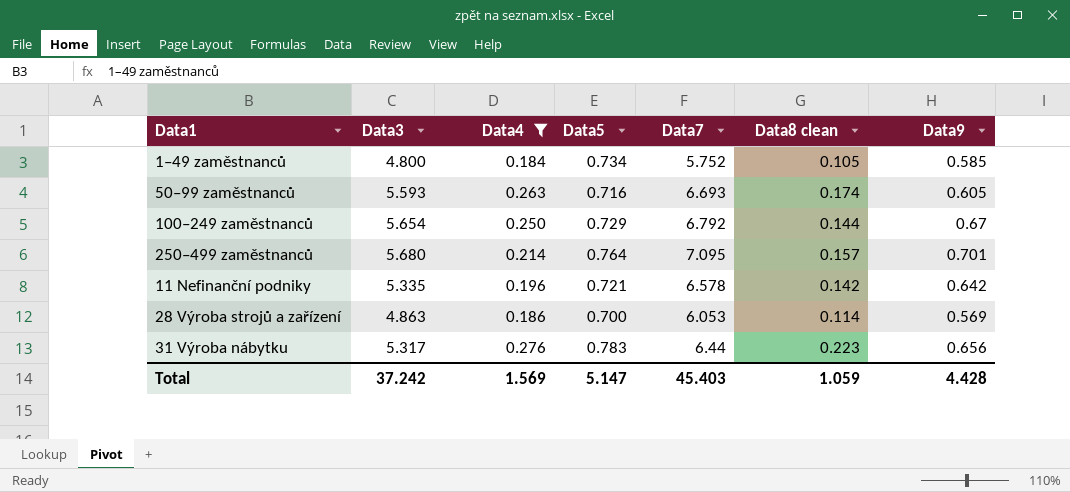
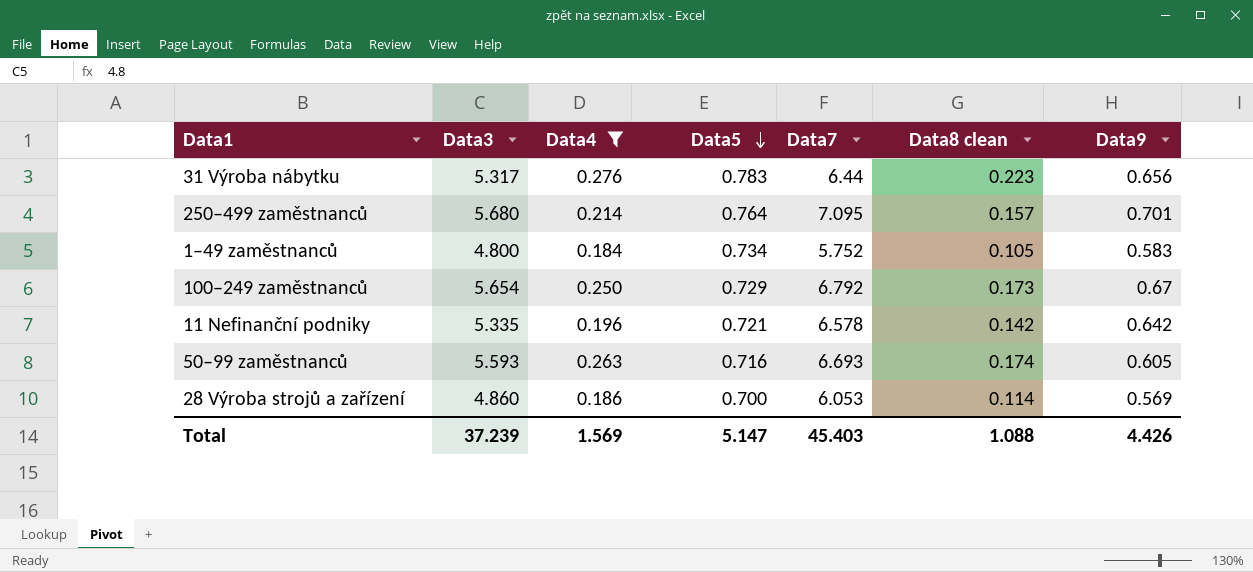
row order: none -> Data5 descending
1–49 zaměstnanců | Data9: 0.585 -> 0.583
100–249 zaměstnanců | Data8 clean: 0.144 -> 0.173
28 Výroba strojů a zařízení | Data3: 4.863 -> 4.860
Total | Data3: 37.242 -> 37.239
Total | Data8 clean: 1.059 -> 1.088
Total | Data9: 4.428 -> 4.426

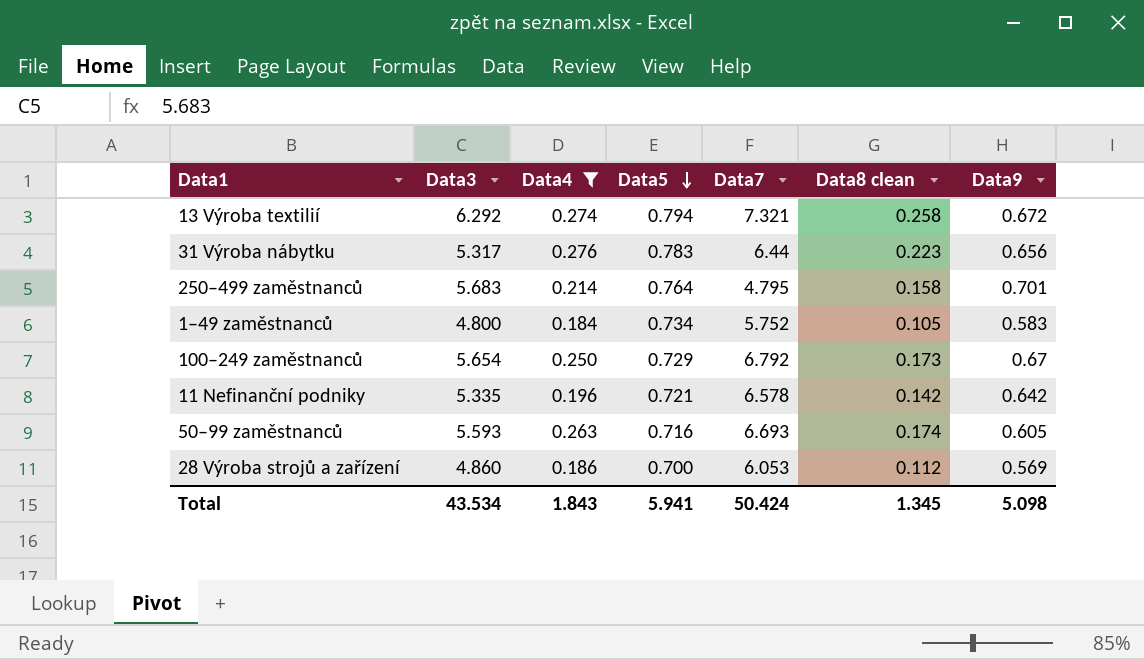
row 13 Výroba textilií: none -> 6.292 | 0.274 | 0.794 | 7.321 | 0.258 | 0.672
250–499 zaměstnanců | Data3: 5.680 -> 5.683
250–499 zaměstnanců | Data7: 7.095 -> 4.795
250–499 zaměstnanců | Data8 clean: 0.157 -> 0.158
28 Výroba strojů a zařízení | Data8 clean: 0.114 -> 0.112
Total | Data3: 37.239 -> 43.534
Total | Data4: 1.569 -> 1.843
Total | Data5: 5.147 -> 5.941
Total | Data7: 45.403 -> 50.424
Total | Data8 clean: 1.088 -> 1.345
Total | Data9: 4.426 -> 5.098

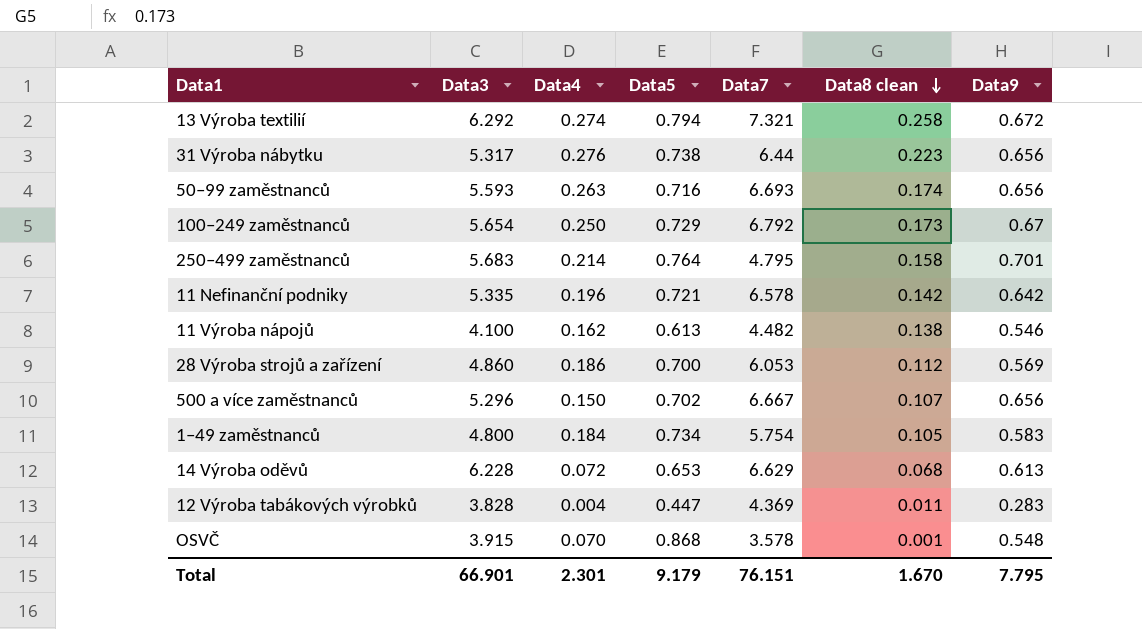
filter: Data4 >= 0.184 -> none
row order: Data5 descending -> Data8 clean descending
31 Výroba nábytku | Data5: 0.783 -> 0.738
50–99 zaměstnanců | Data9: 0.605 -> 0.656
1–49 zaměstnanců | Data7: 5.752 -> 5.754
Total | Data3: 43.534 -> 66.901
Total | Data4: 1.843 -> 2.301
Total | Data5: 5.941 -> 9.179
Total | Data7: 50.424 -> 76.151
Total | Data8 clean: 1.345 -> 1.670
Total | Data9: 5.098 -> 7.795

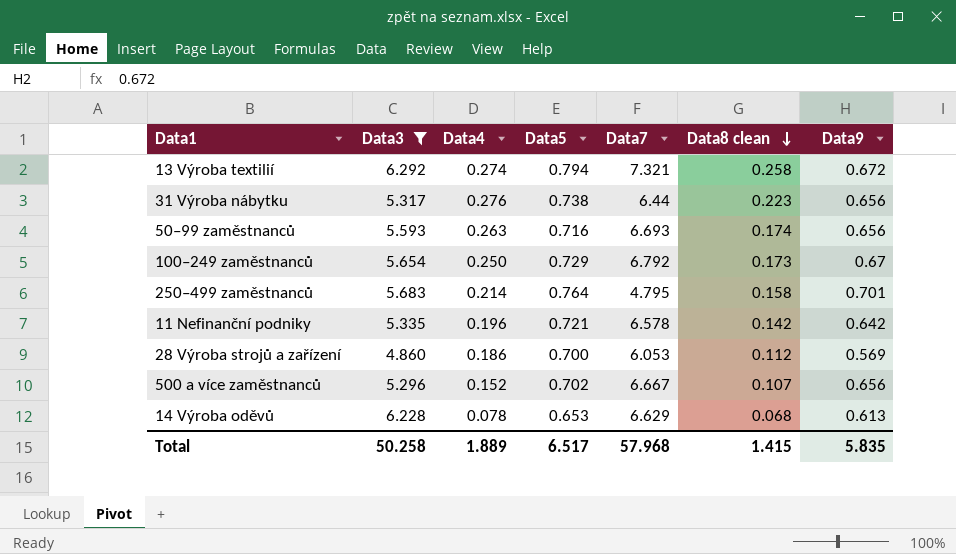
filter: none -> Data3 >= 4.860
500 a více zaměstnanců | Data4: 0.150 -> 0.152
14 Výroba oděvů | Data4: 0.072 -> 0.078
Total | Data3: 66.901 -> 50.258
Total | Data4: 2.301 -> 1.889
Total | Data5: 9.179 -> 6.517
Total | Data7: 76.151 -> 57.968
Total | Data8 clean: 1.670 -> 1.415
Total | Data9: 7.795 -> 5.835

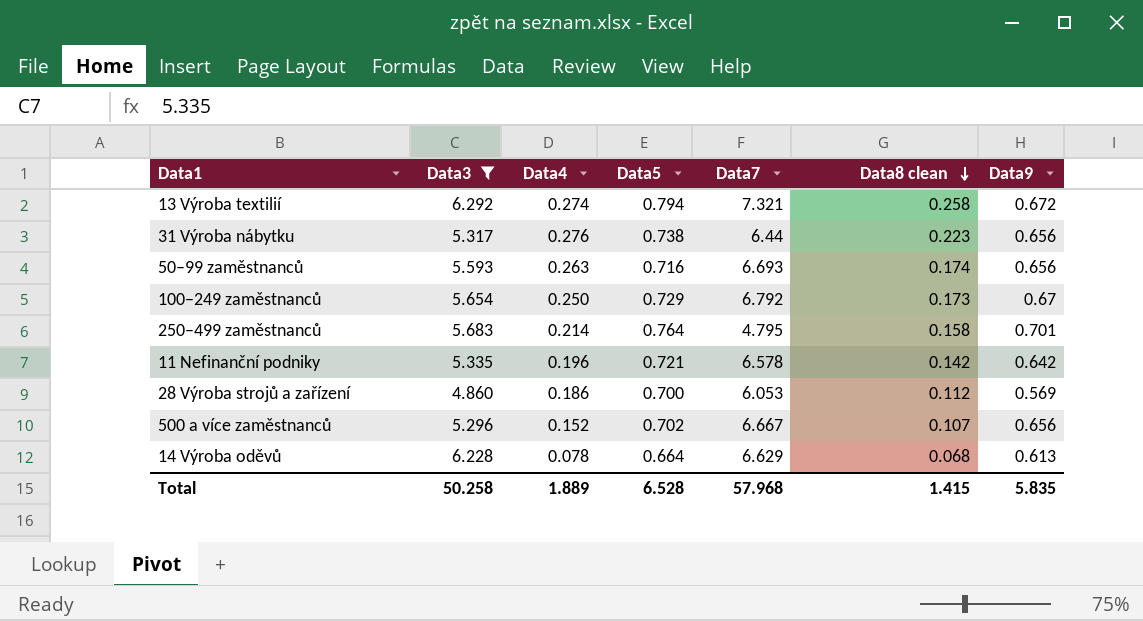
14 Výroba oděvů | Data5: 0.653 -> 0.664
Total | Data5: 6.517 -> 6.528

